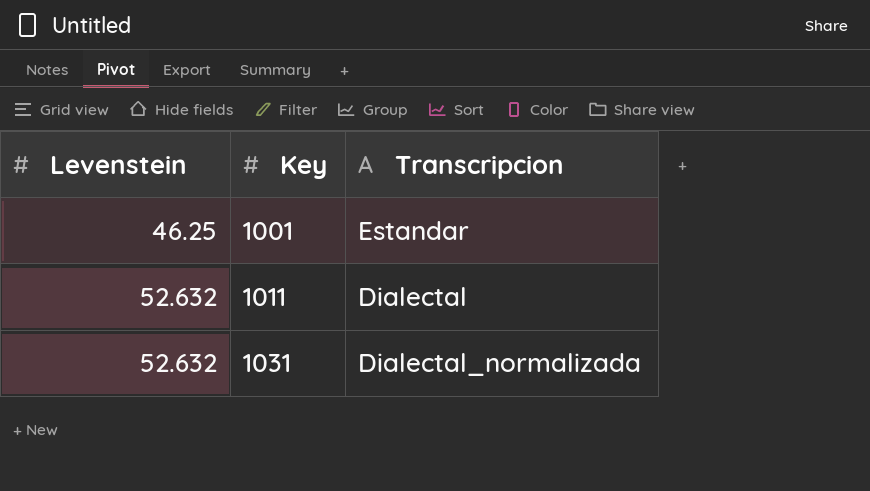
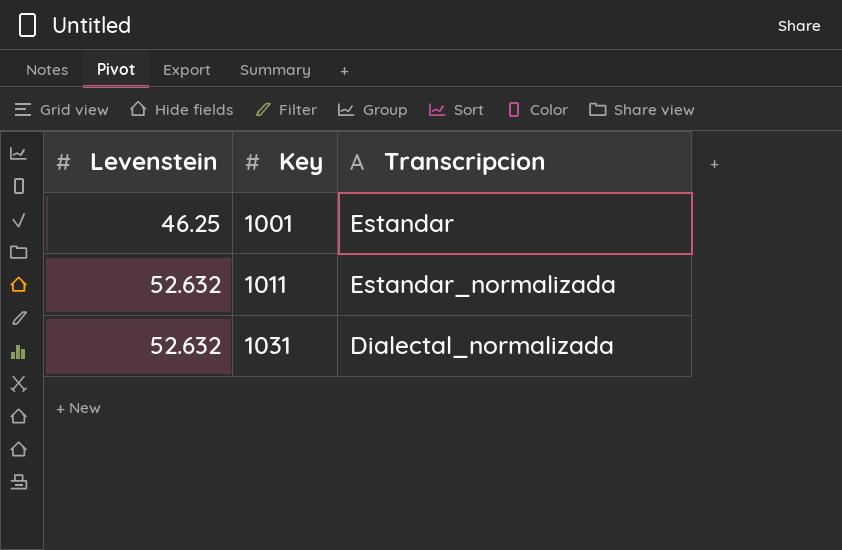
1011 | Transcripcion: Dialectal -> Estandar_normalizada

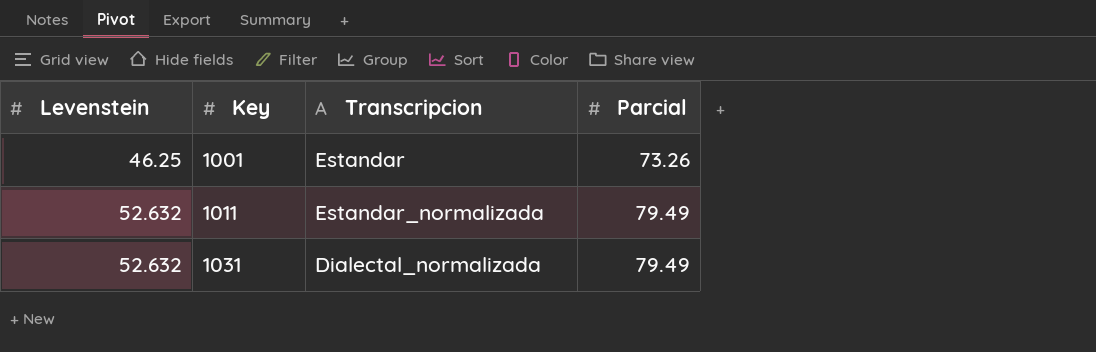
column Parcial | position: none -> 4

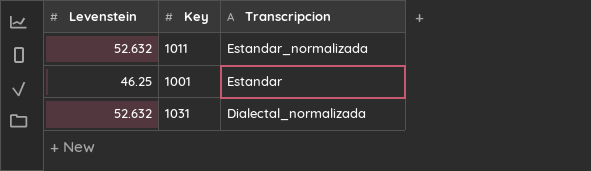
row order: Levenstein ascending -> Transcripcion descending
column Parcial | position: 4 -> none

